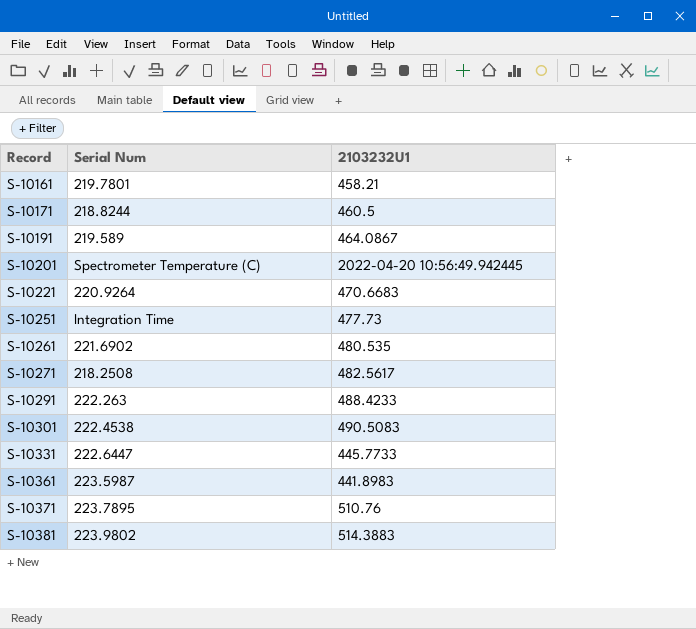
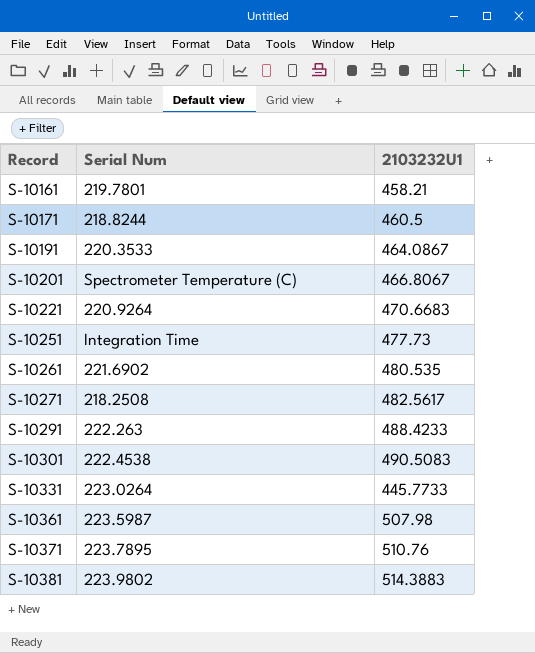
S-10191 | Serial Num: 219.589 -> 220.3533
S-10201 | 2103232U1: 2022-04-20 10:56:49.942445 -> 466.8067
S-10331 | Serial Num: 222.6447 -> 223.0264
S-10361 | 2103232U1: 441.8983 -> 507.98

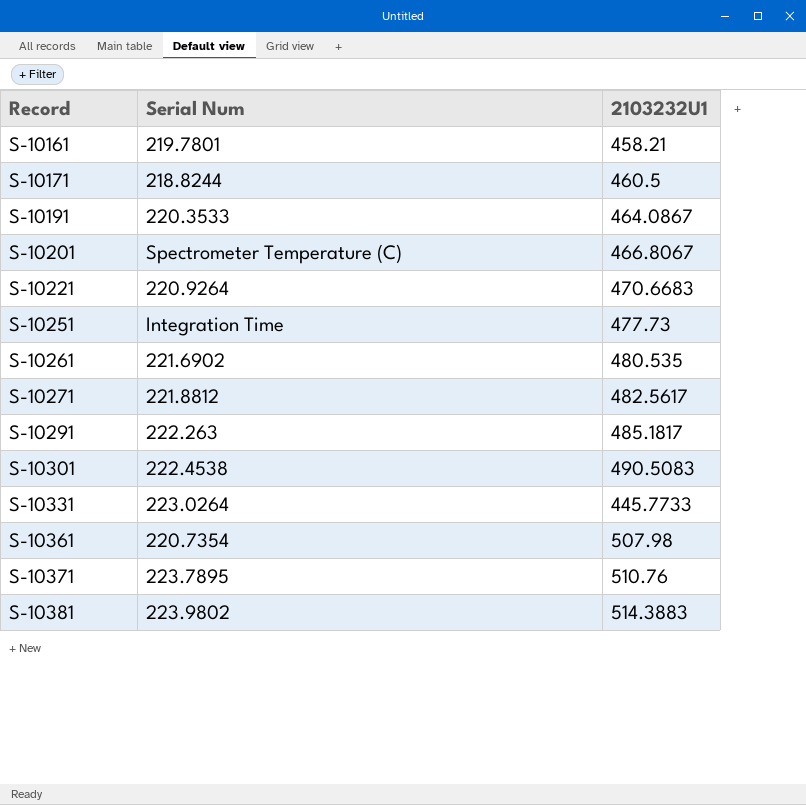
S-10271 | Serial Num: 218.2508 -> 221.8812
S-10291 | 2103232U1: 488.4233 -> 485.1817
S-10361 | Serial Num: 223.5987 -> 220.7354

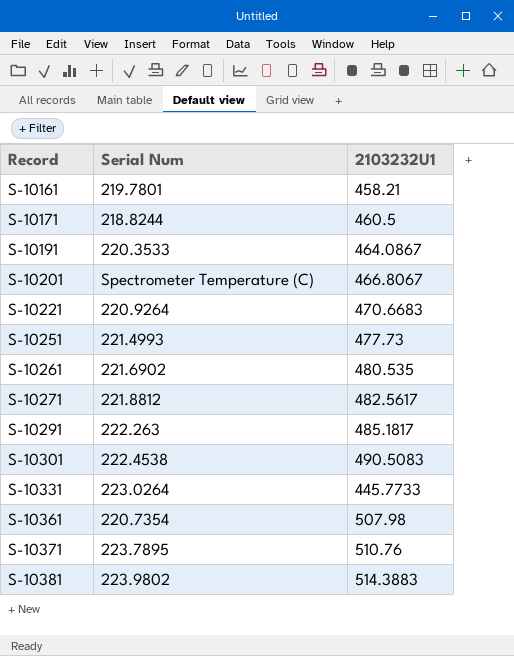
S-10251 | Serial Num: Integration Time -> 221.4993

